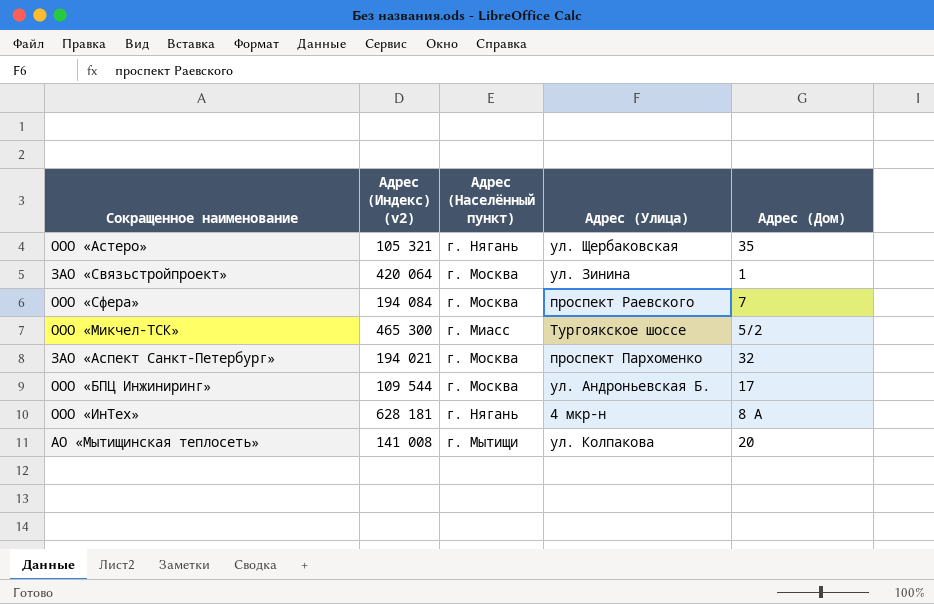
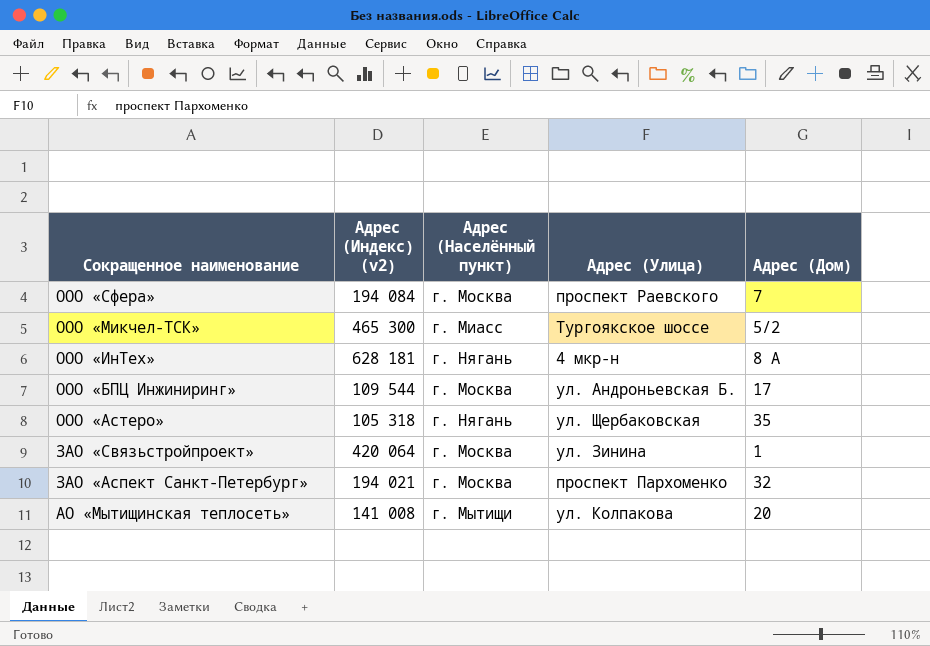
row order: none -> Сокращенное наименование descending
ООО «Астеро» | Адрес (Индекс) (v2): 105 321 -> 105 318

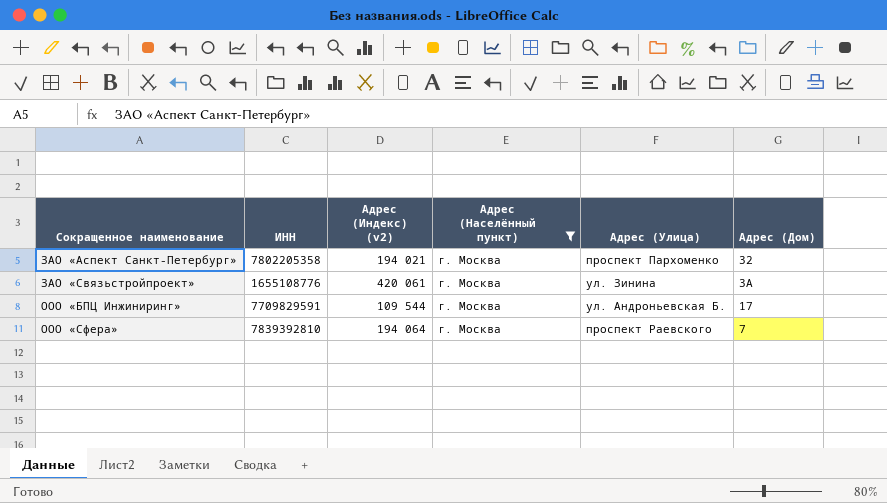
filter: none -> Адрес (Населённый пункт) = г. Москва
row order: Сокращенное наименование descending -> Сокращенное наименование ascending
column ИНН | position: none -> 2
ЗАО «Связьстройпроект» | Адрес (Индекс) (v2): 420 064 -> 420 061
ЗАО «Связьстройпроект» | Адрес (Дом): 1 -> 3А
ООО «Сфера» | Адрес (Индекс) (v2): 194 084 -> 194 064

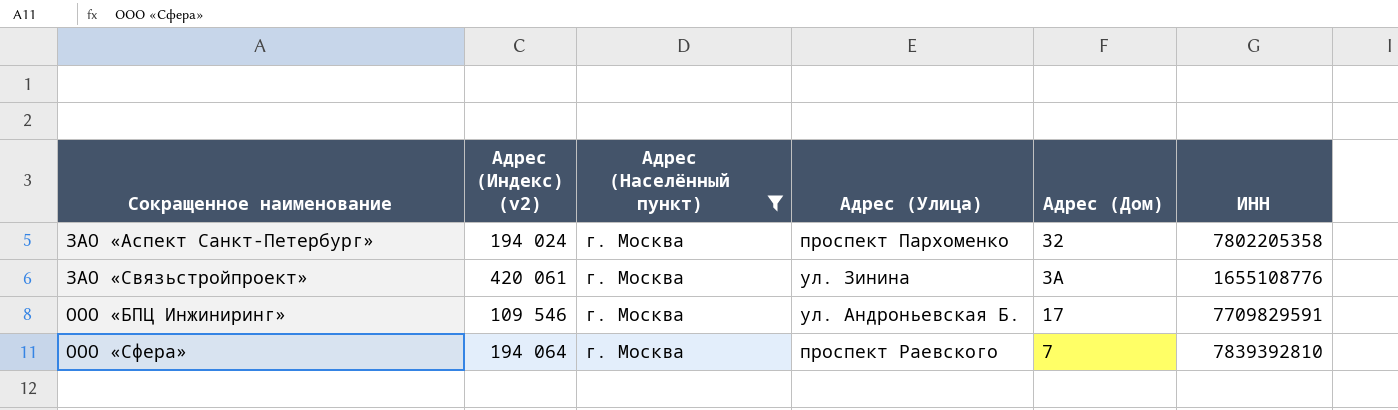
column ИНН | position: 2 -> 6
ЗАО «Аспект Санкт-Петербург» | Адрес (Индекс) (v2): 194 021 -> 194 024
ООО «БПЦ Инжиниринг» | Адрес (Индекс) (v2): 109 544 -> 109 546

